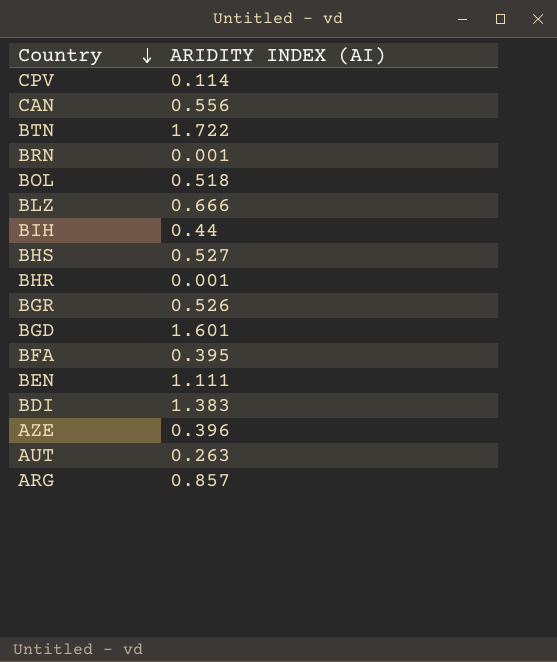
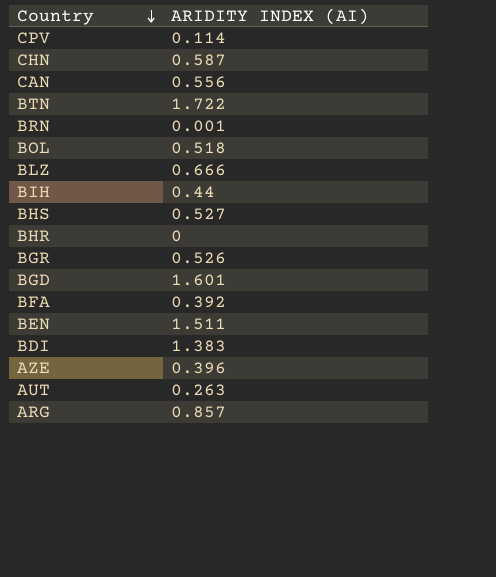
row CHN: none -> 0.587
BHR | ARIDITY INDEX (AI): 0.001 -> 0
BFA | ARIDITY INDEX (AI): 0.395 -> 0.392
BEN | ARIDITY INDEX (AI): 1.111 -> 1.511

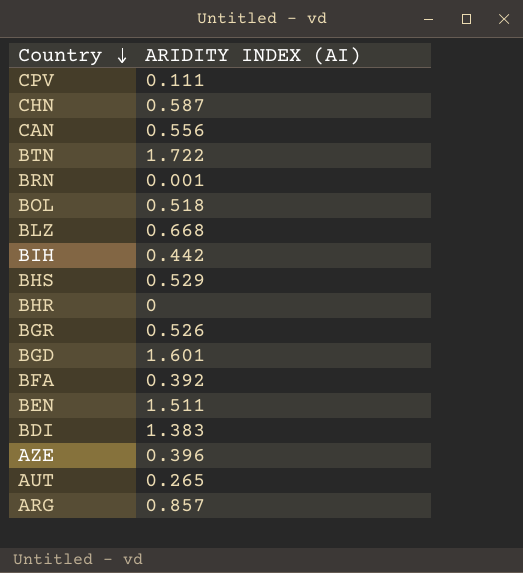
CPV | ARIDITY INDEX (AI): 0.114 -> 0.111
BLZ | ARIDITY INDEX (AI): 0.666 -> 0.668
BIH | ARIDITY INDEX (AI): 0.44 -> 0.442
BHS | ARIDITY INDEX (AI): 0.527 -> 0.529
AUT | ARIDITY INDEX (AI): 0.263 -> 0.265

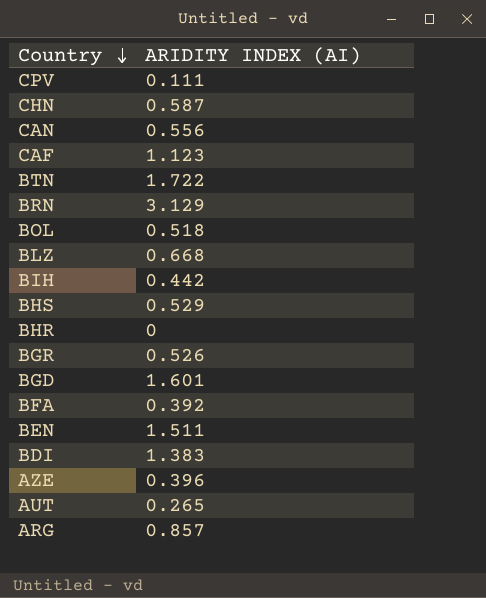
row CAF: none -> 1.123
BRN | ARIDITY INDEX (AI): 0.001 -> 3.129

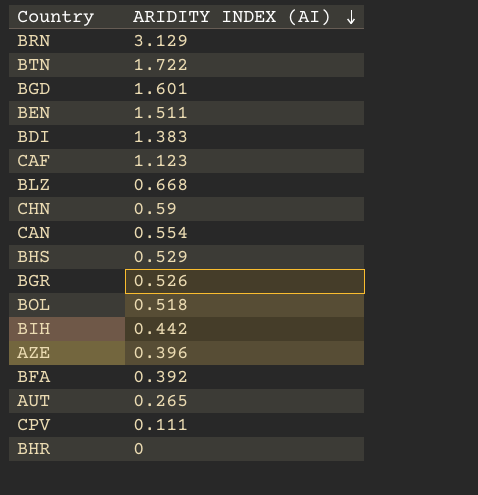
row order: Country descending -> ARIDITY INDEX (AI) descending
row ARG: 0.857 -> none
CHN | ARIDITY INDEX (AI): 0.587 -> 0.59
CAN | ARIDITY INDEX (AI): 0.556 -> 0.554

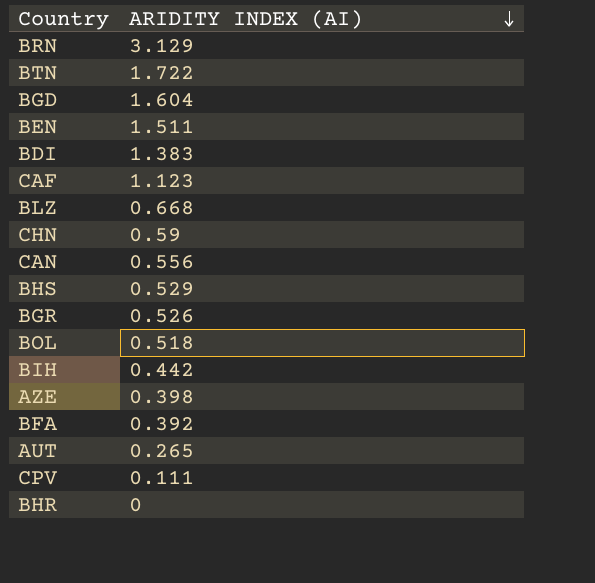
BGD | ARIDITY INDEX (AI): 1.601 -> 1.604
CAN | ARIDITY INDEX (AI): 0.554 -> 0.556
AZE | ARIDITY INDEX (AI): 0.396 -> 0.398

